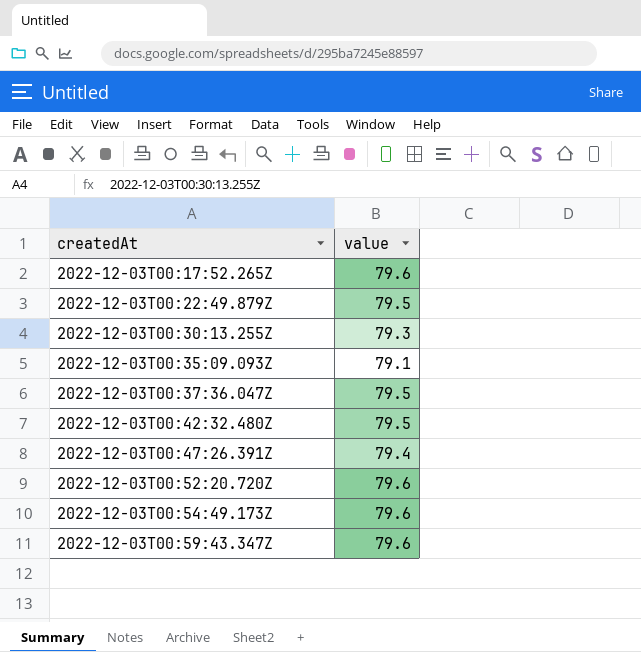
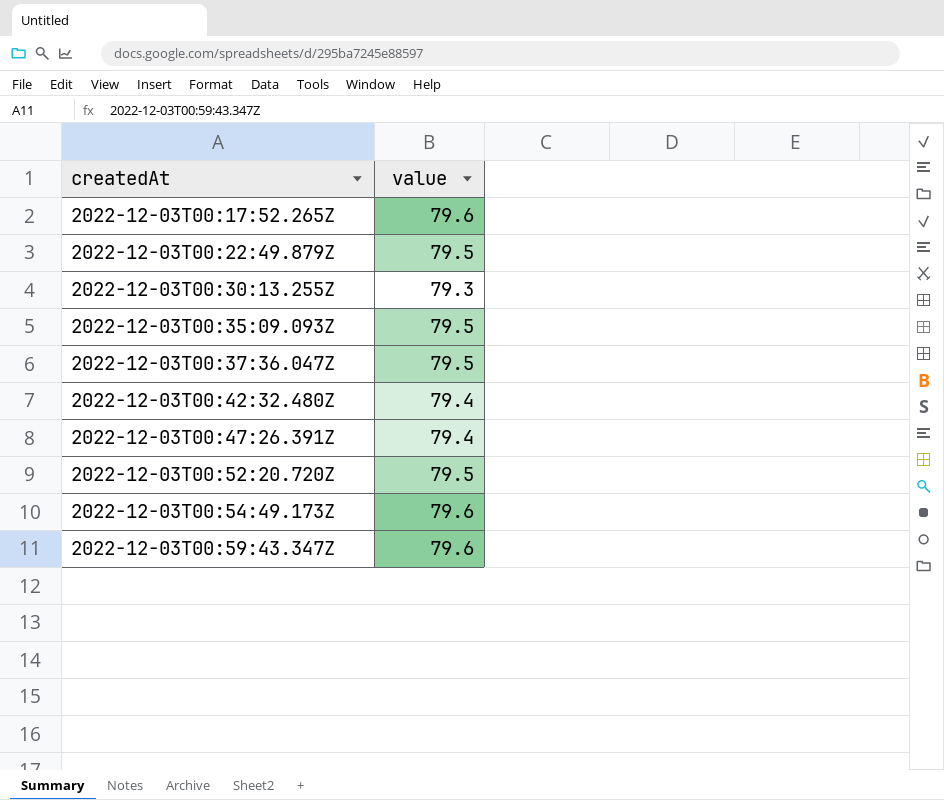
2022-12-03T00:35:09.093Z | value: 79.1 -> 79.5
2022-12-03T00:42:32.480Z | value: 79.5 -> 79.4
2022-12-03T00:52:20.720Z | value: 79.6 -> 79.5

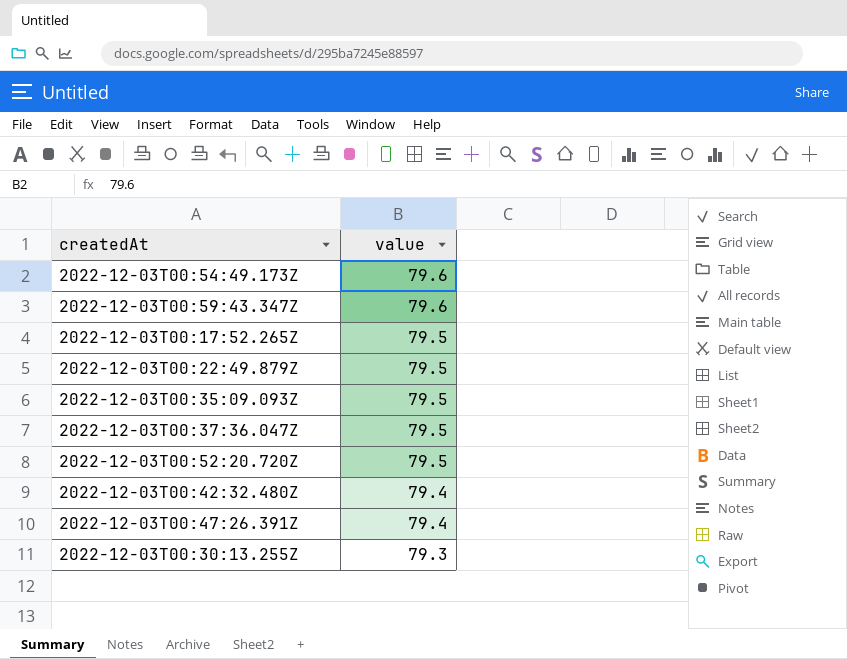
row order: createdAt ascending -> value descending
2022-12-03T00:17:52.265Z | value: 79.6 -> 79.5

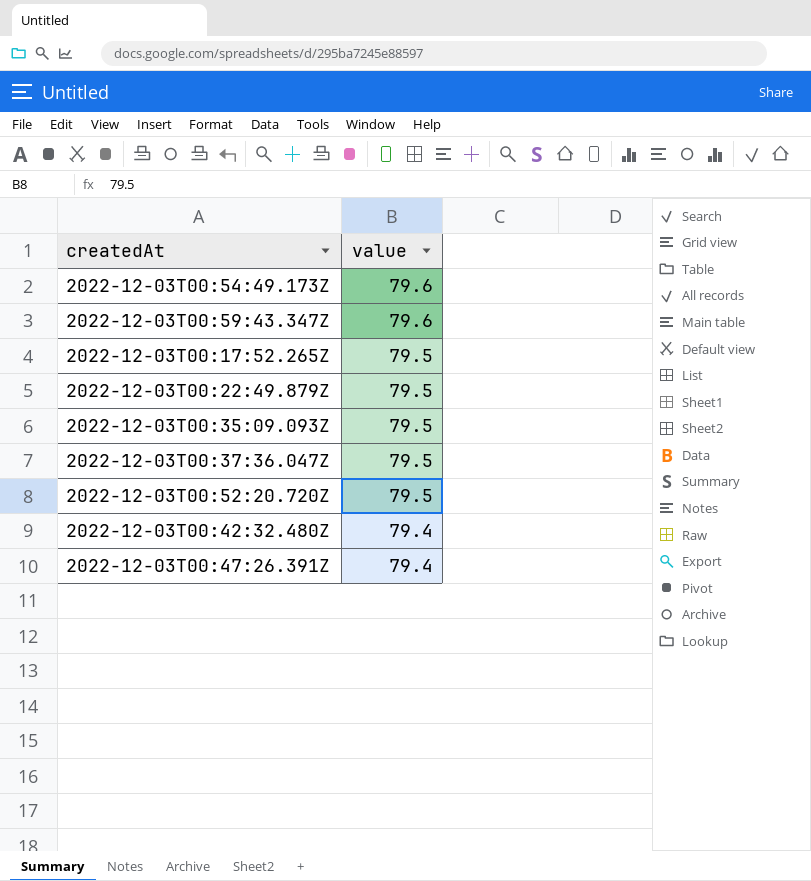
row 2022-12-03T00:30:13.255Z: 79.3 -> none

